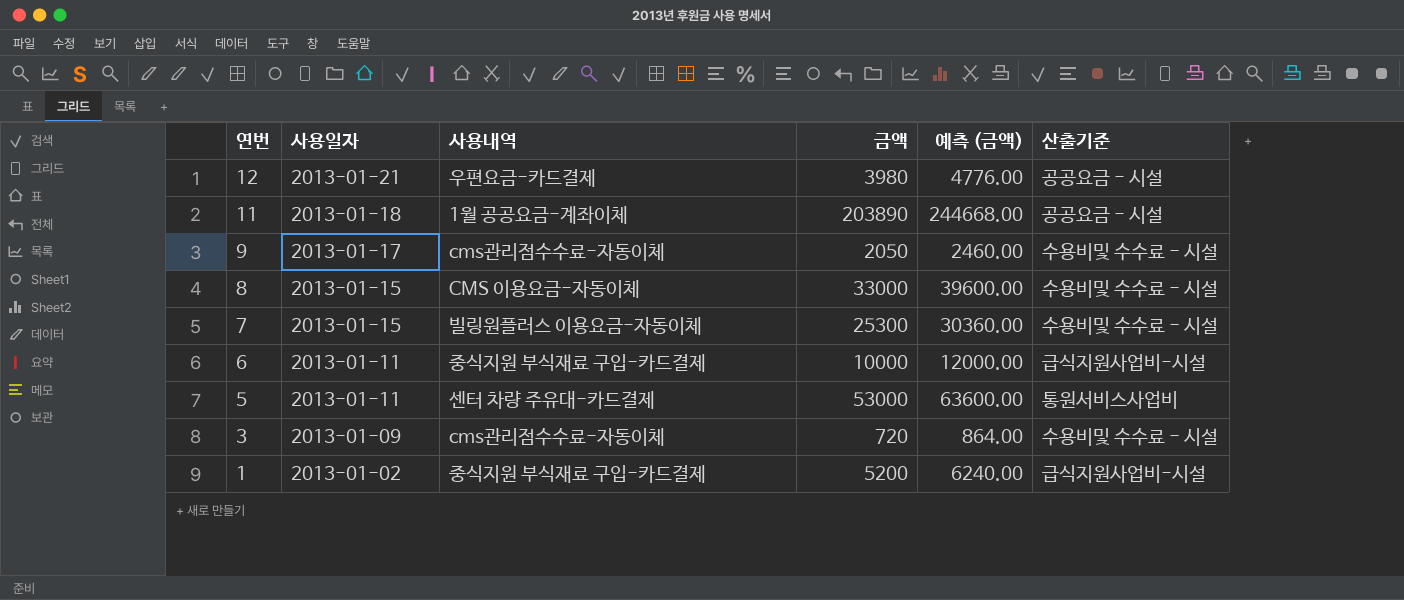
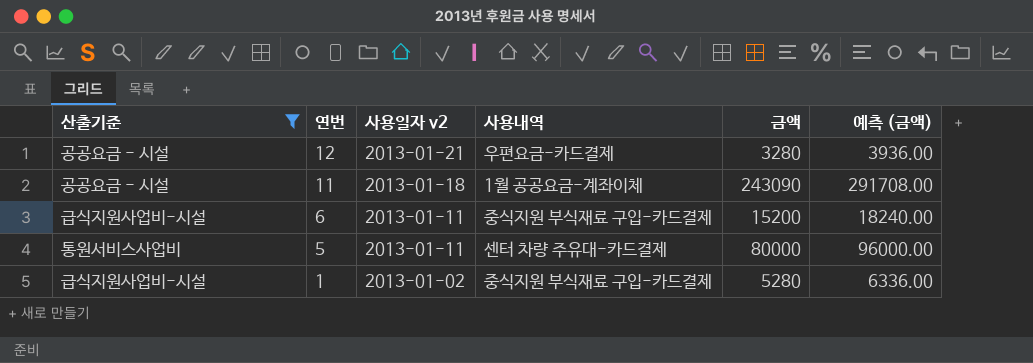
filter: none -> 산출기준 != 수용비및 수수료 - 시설
column 산출기준 | position: 6 -> 1
column name: 사용일자 -> 사용일자 v2
12 | 금액: 3980 -> 3280
12 | 예측 (금액): 4776.00 -> 3936.00
11 | 금액: 203890 -> 243090
11 | 예측 (금액): 244668.00 -> 291708.00
6 | 금액: 10000 -> 15200
6 | 예측 (금액): 12000.00 -> 18240.00
5 | 금액: 53000 -> 80000
5 | 예측 (금액): 63600.00 -> 96000.00
1 | 금액: 5200 -> 5280
1 | 예측 (금액): 6240.00 -> 6336.00

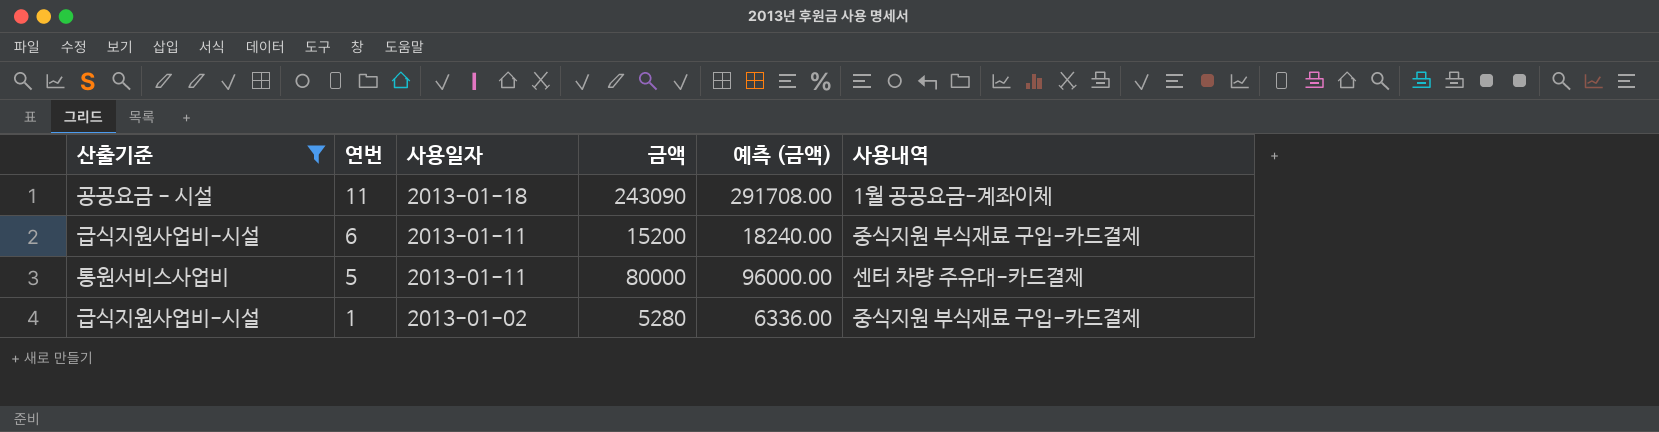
column name: 사용일자 v2 -> 사용일자
column 사용내역 | position: 4 -> 6
row 12: 공공요금 - 시설 | 2013-01-21 | 우편요금-카드결제 | 3280 | 3936.00 -> none

